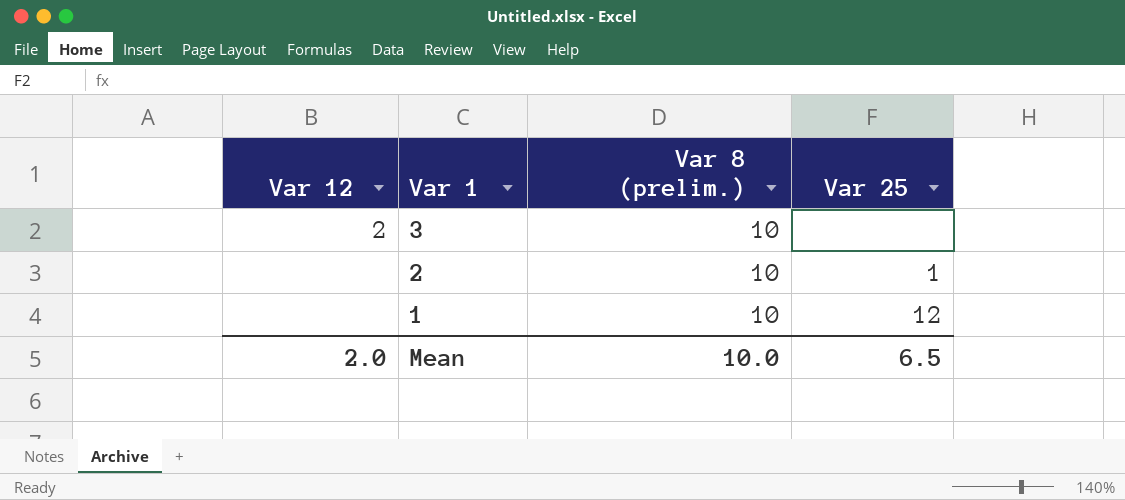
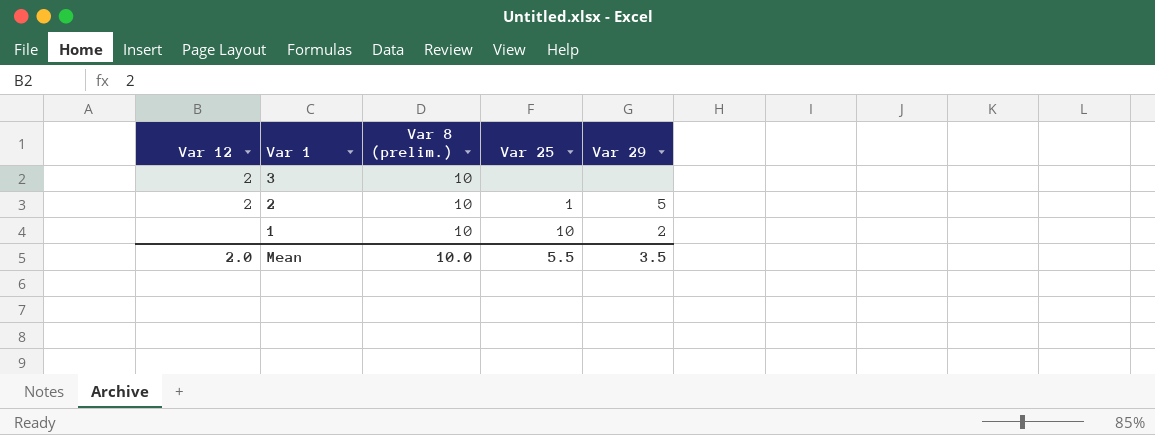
column Var 29 | position: none -> 5
2 | Var 12: none -> 2
1 | Var 25: 12 -> 10
Mean | Var 25: 6.5 -> 5.5

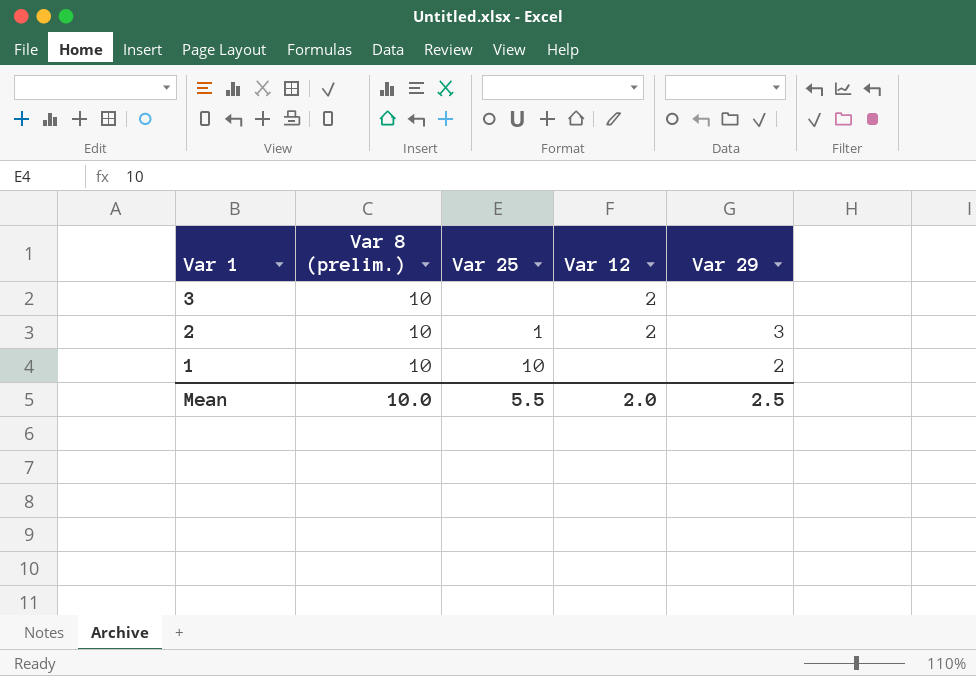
column Var 12 | position: 1 -> 4
2 | Var 29: 5 -> 3
Mean | Var 29: 3.5 -> 2.5

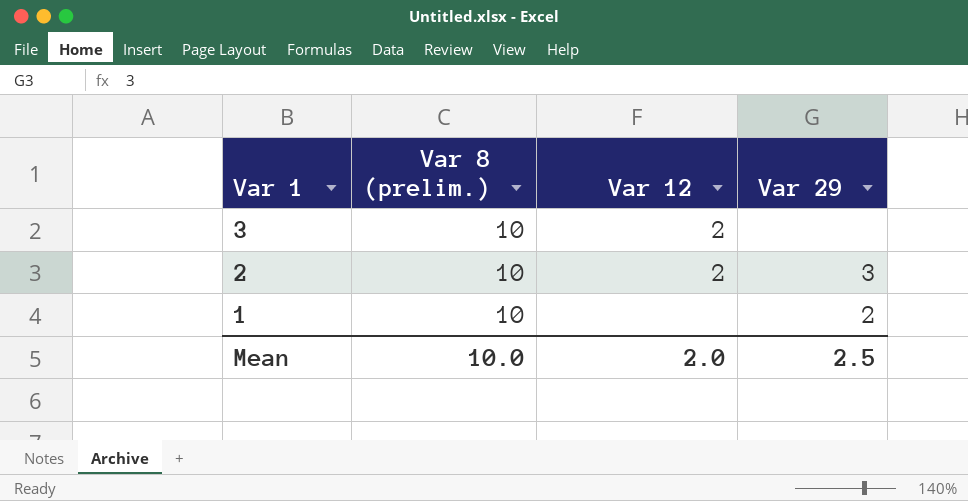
column Var 25 | position: 3 -> none

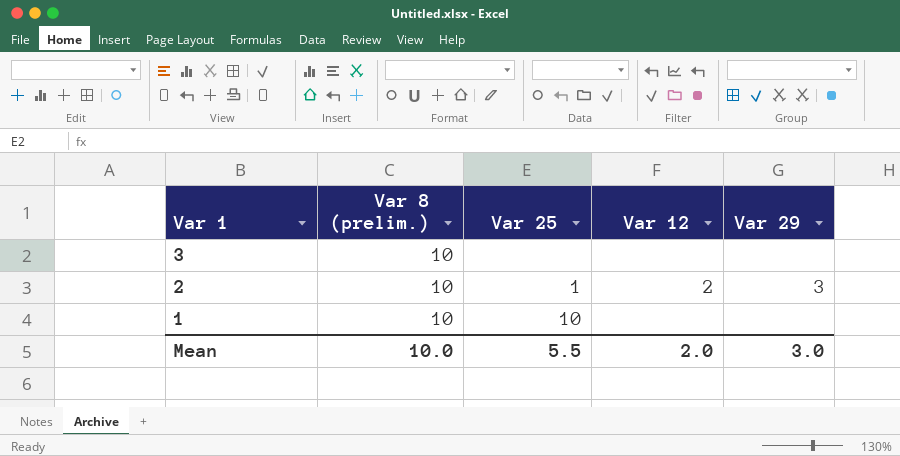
column Var 25 | position: none -> 3
3 | Var 12: 2 -> none
1 | Var 29: 2 -> none
Mean | Var 29: 2.5 -> 3.0

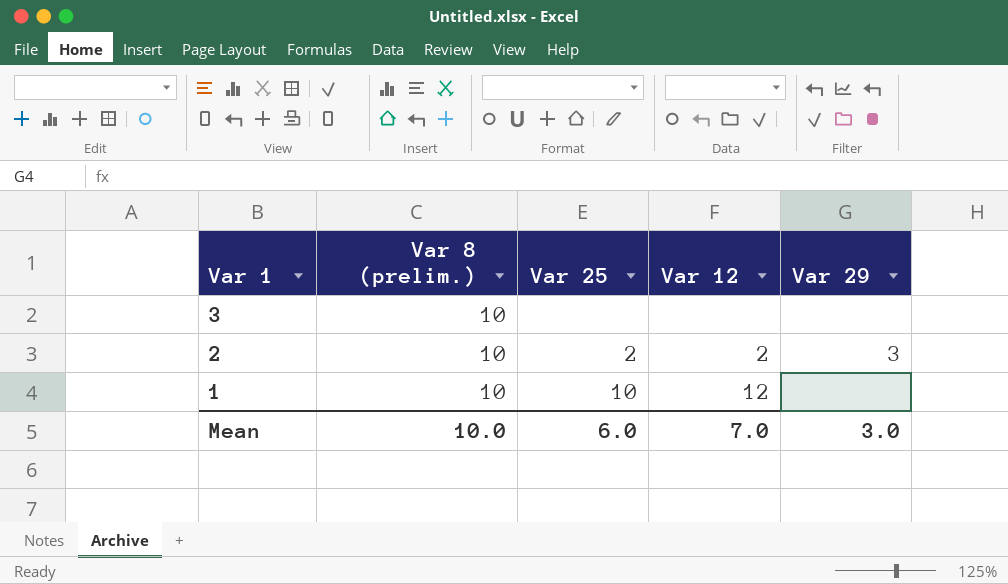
2 | Var 25: 1 -> 2
1 | Var 12: none -> 12
Mean | Var 25: 5.5 -> 6.0
Mean | Var 12: 2.0 -> 7.0

